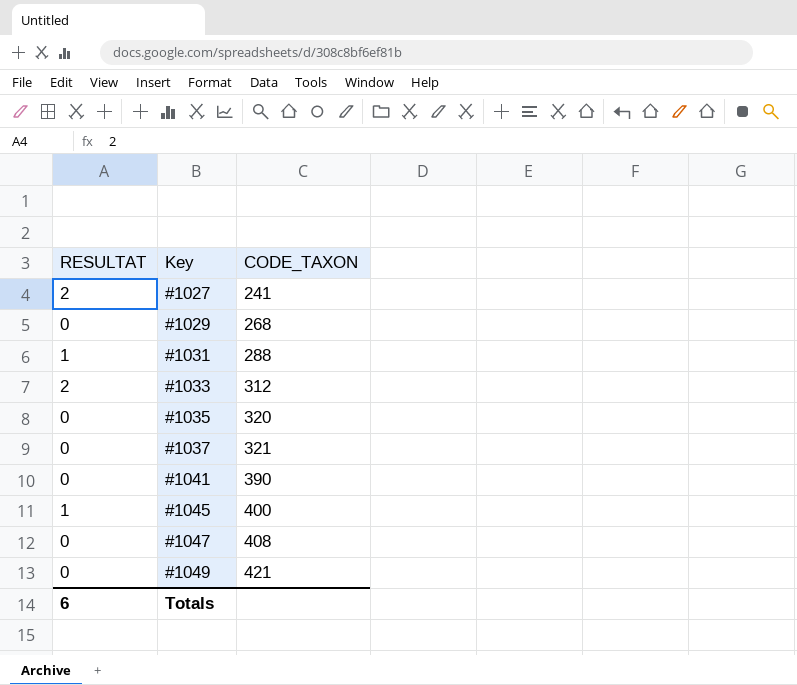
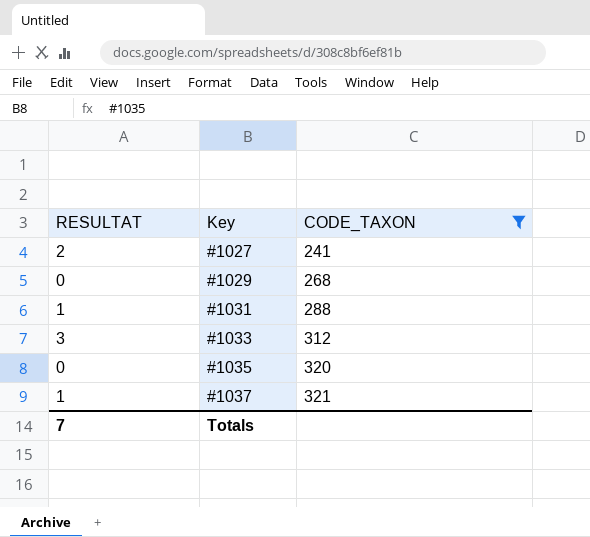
filter: none -> CODE_TAXON <= 321
#1033 | RESULTAT: 2 -> 3
#1037 | RESULTAT: 0 -> 1
Totals | RESULTAT: 6 -> 7

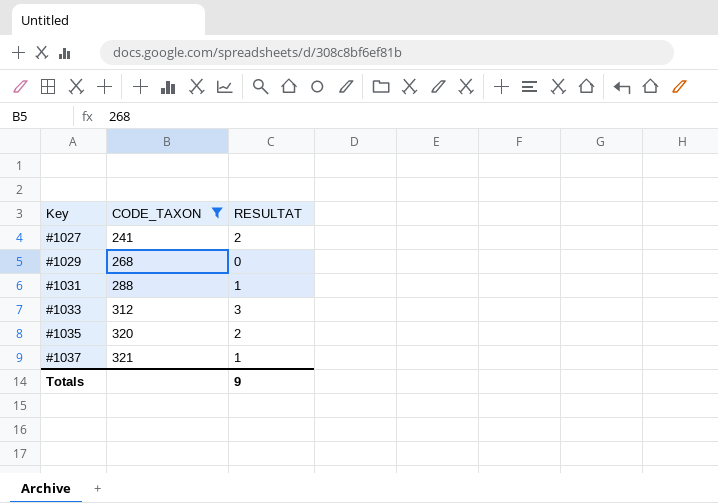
column RESULTAT | position: 1 -> 3
#1035 | RESULTAT: 0 -> 2
Totals | RESULTAT: 7 -> 9

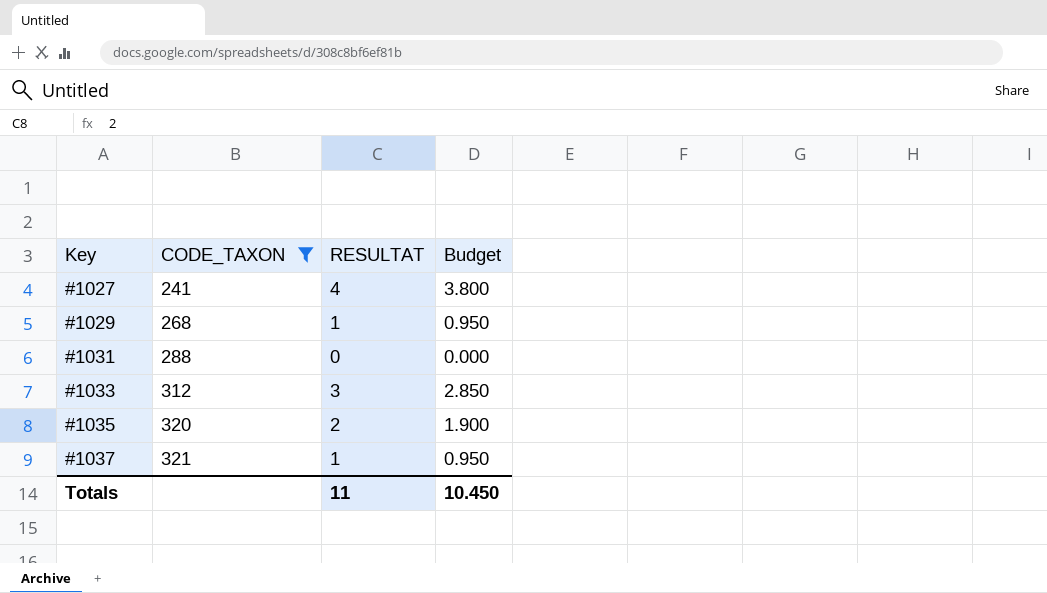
column Budget | formula: none -> [RESULTAT] * 0.95
#1027 | RESULTAT: 2 -> 4
#1029 | RESULTAT: 0 -> 1
#1031 | RESULTAT: 1 -> 0
Totals | RESULTAT: 9 -> 11

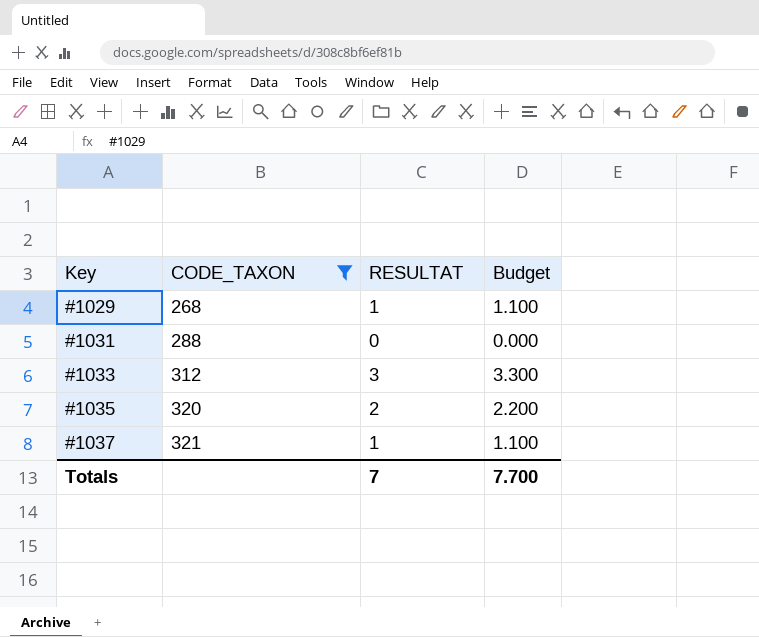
column Budget | formula: [RESULTAT] * 0.95 -> [RESULTAT] * 1.1
row #1027: 241 | 4 | 3.800 -> none
Totals | RESULTAT: 11 -> 7
Totals | Budget: 10.450 -> 7.700

